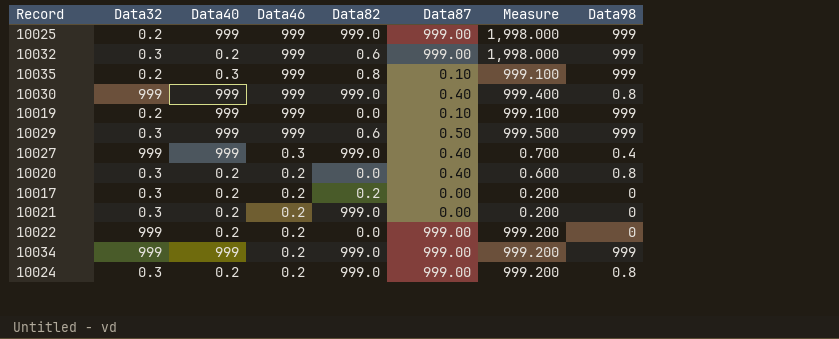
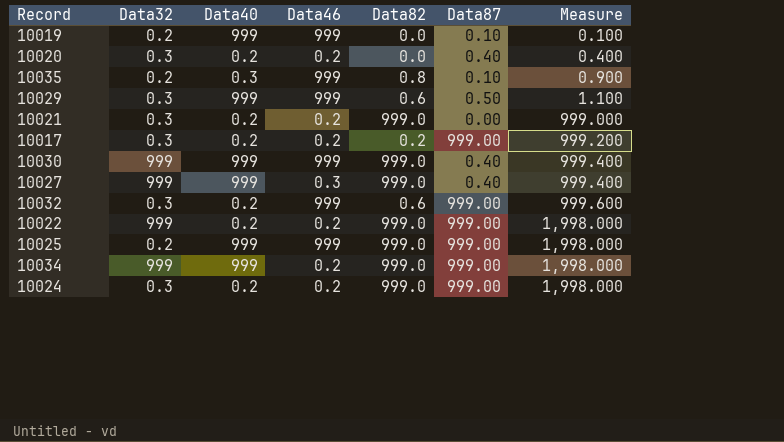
row order: Data46 descending -> Measure ascending
column Data98 | position: 8 -> none
column Measure | formula: [Data46] + [Data87] -> [Data82] + [Data87]
10017 | Data87: 0.00 -> 999.00
10022 | Data82: 0.0 -> 999.0

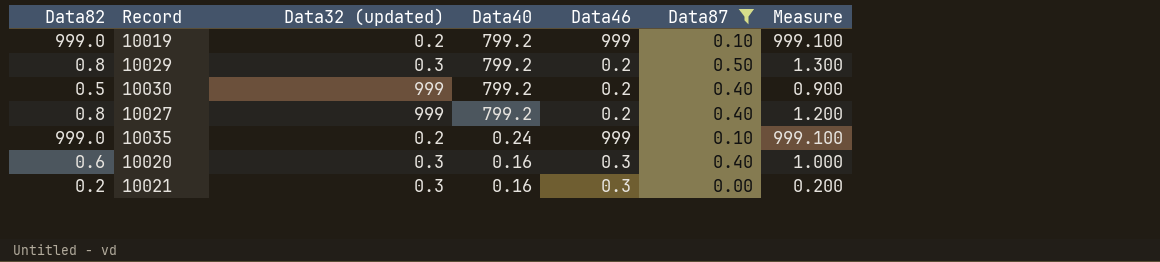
filter: none -> Data87 != 999.00
row order: Measure ascending -> Data40 descending
column Data82 | position: 5 -> 1
column name: Data32 -> Data32 (updated)
10019 | Data82: 0.0 -> 999.0
10019 | Data40: 999 -> 799.2
10019 | Measure: 0.100 -> 999.100
10029 | Data82: 0.6 -> 0.8
10029 | Data40: 999 -> 799.2
10029 | Data46: 999 -> 0.2
10029 | Measure: 1.100 -> 1.300
10030 | Data82: 999.0 -> 0.5
10030 | Data40: 999 -> 799.2
10030 | Data46: 999 -> 0.2
10030 | Measure: 999.400 -> 0.900
10027 | Data82: 999.0 -> 0.8
10027 | Data40: 999 -> 799.2
10027 | Data46: 0.3 -> 0.2
10027 | Measure: 999.400 -> 1.200
10035 | Data82: 0.8 -> 999.0
10035 | Data40: 0.3 -> 0.24
10035 | Measure: 0.900 -> 999.100
10020 | Data82: 0.0 -> 0.6
10020 | Data40: 0.2 -> 0.16
10020 | Data46: 0.2 -> 0.3
10020 | Measure: 0.400 -> 1.000
10021 | Data82: 999.0 -> 0.2
10021 | Data40: 0.2 -> 0.16
10021 | Data46: 0.2 -> 0.3
10021 | Measure: 999.000 -> 0.200

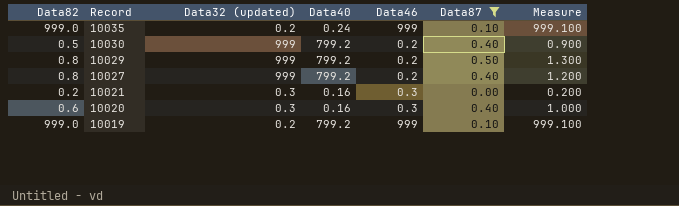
row order: Data40 descending -> Record descending
10029 | Data32 (updated): 0.3 -> 999

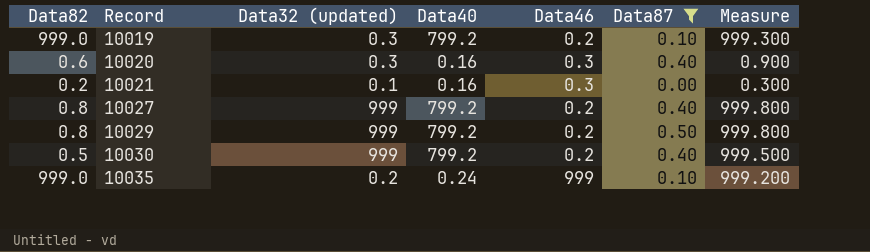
row order: Record descending -> Record ascending
column Measure | formula: [Data82] + [Data87] -> [Data82] + [Data32 (updated)]
10019 | Data32 (updated): 0.2 -> 0.3
10019 | Data46: 999 -> 0.2
10021 | Data32 (updated): 0.3 -> 0.1

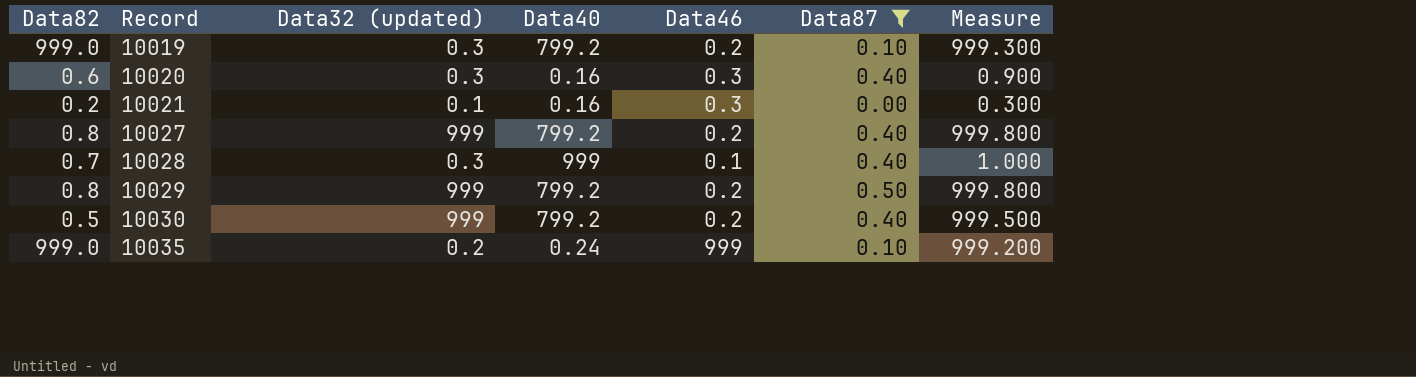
row 10028: none -> 0.7 | 0.3 | 999 | 0.1 | 0.40 | 1.000

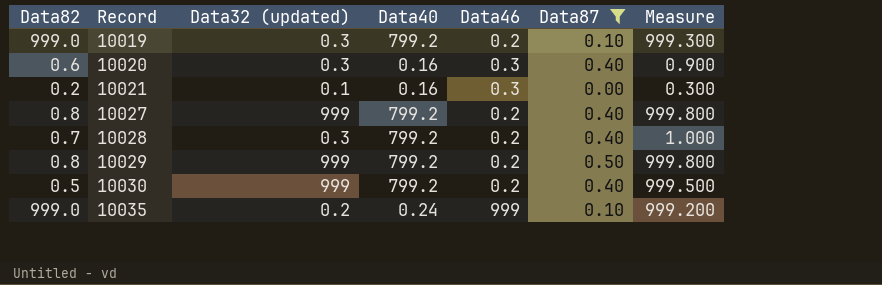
10028 | Data40: 999 -> 799.2
10028 | Data46: 0.1 -> 0.2

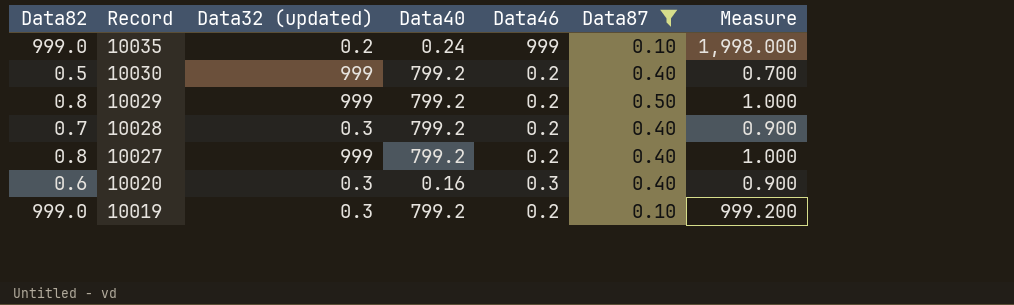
row order: Record ascending -> Record descending
column Measure | formula: [Data82] + [Data32 (updated)] -> [Data82] + [Data46]
row 10021: 0.2 | 0.1 | 0.16 | 0.3 | 0.00 | 0.300 -> none

